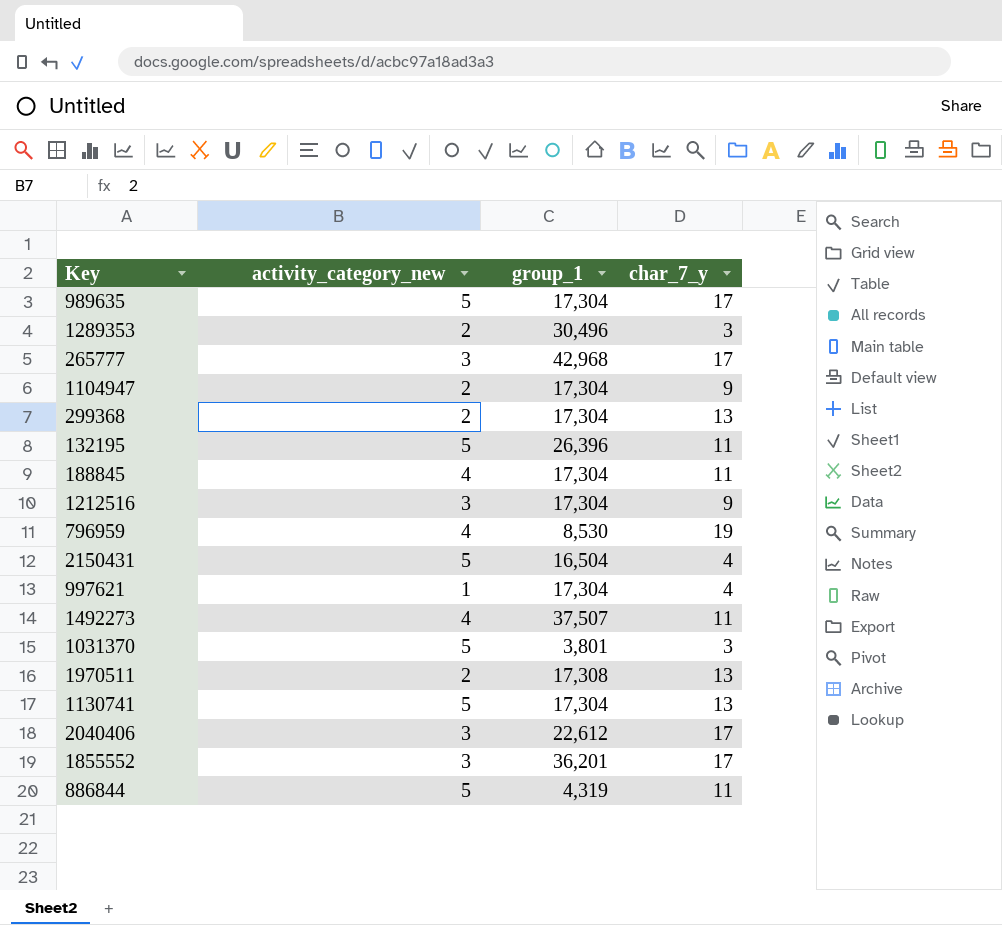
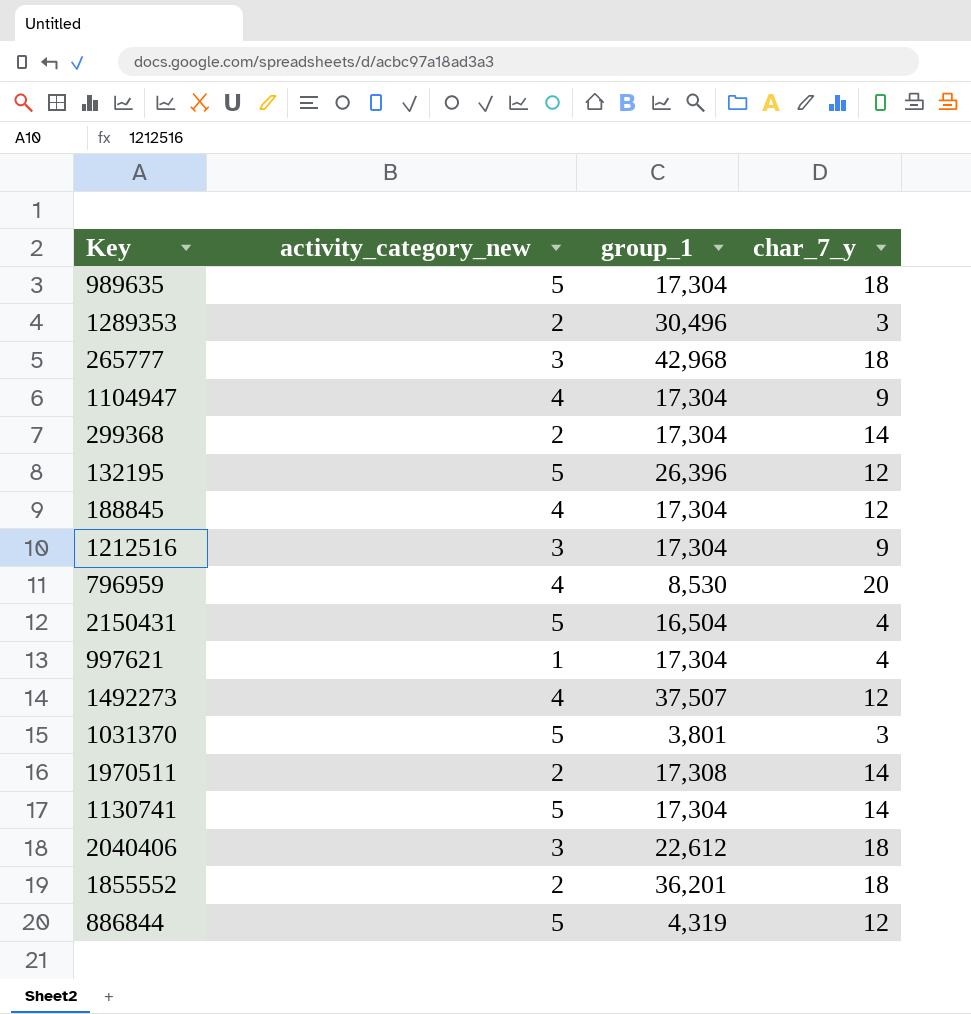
989635 | char_7_y: 17 -> 18
265777 | char_7_y: 17 -> 18
1104947 | activity_category_new: 2 -> 4
299368 | char_7_y: 13 -> 14
132195 | char_7_y: 11 -> 12
188845 | char_7_y: 11 -> 12
796959 | char_7_y: 19 -> 20
1492273 | char_7_y: 11 -> 12
1970511 | char_7_y: 13 -> 14
1130741 | char_7_y: 13 -> 14
2040406 | char_7_y: 17 -> 18
1855552 | activity_category_new: 3 -> 2
1855552 | char_7_y: 17 -> 18
886844 | char_7_y: 11 -> 12

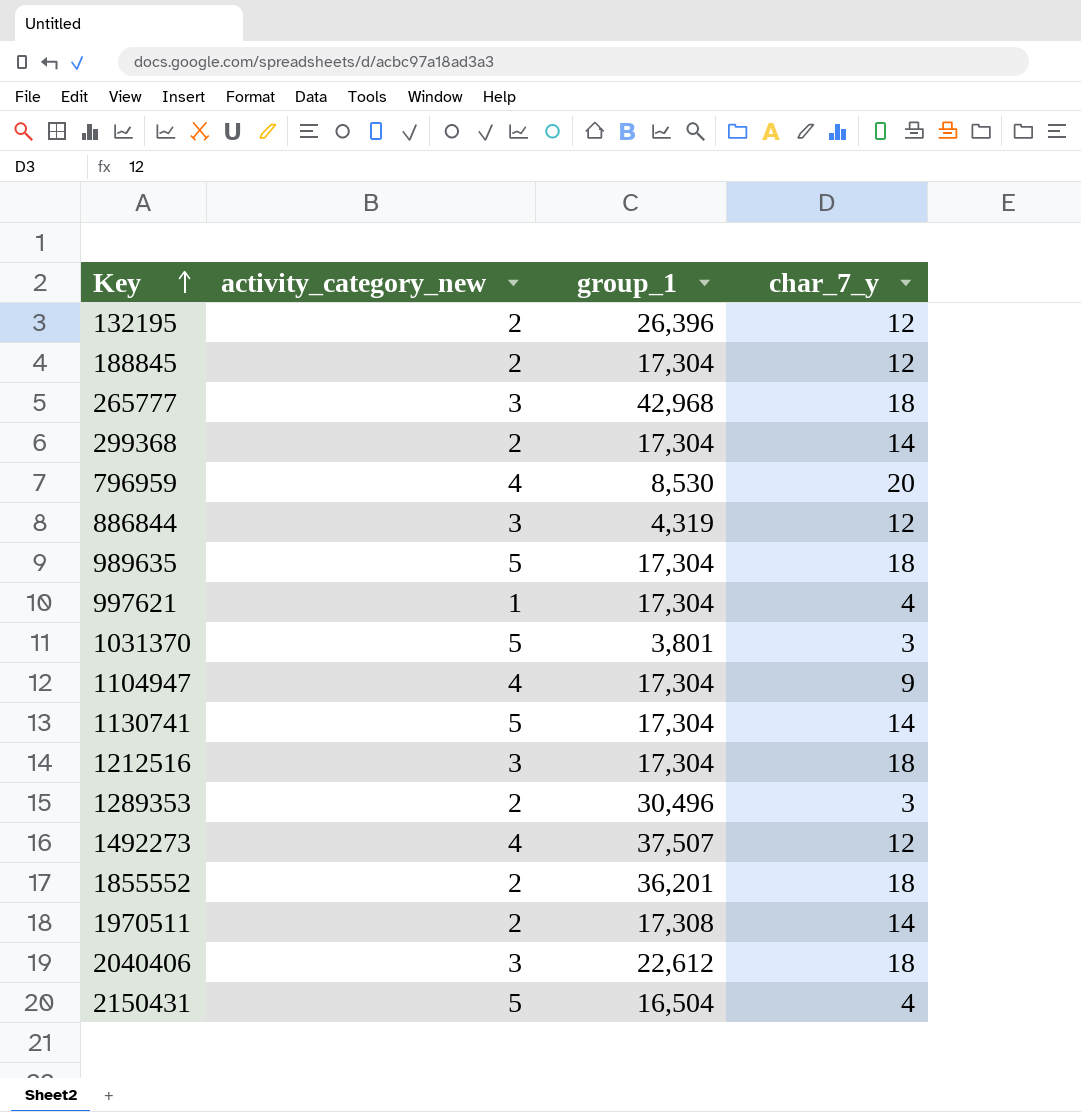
row order: none -> Key ascending
132195 | activity_category_new: 5 -> 2
188845 | activity_category_new: 4 -> 2
886844 | activity_category_new: 5 -> 3
1212516 | char_7_y: 9 -> 18

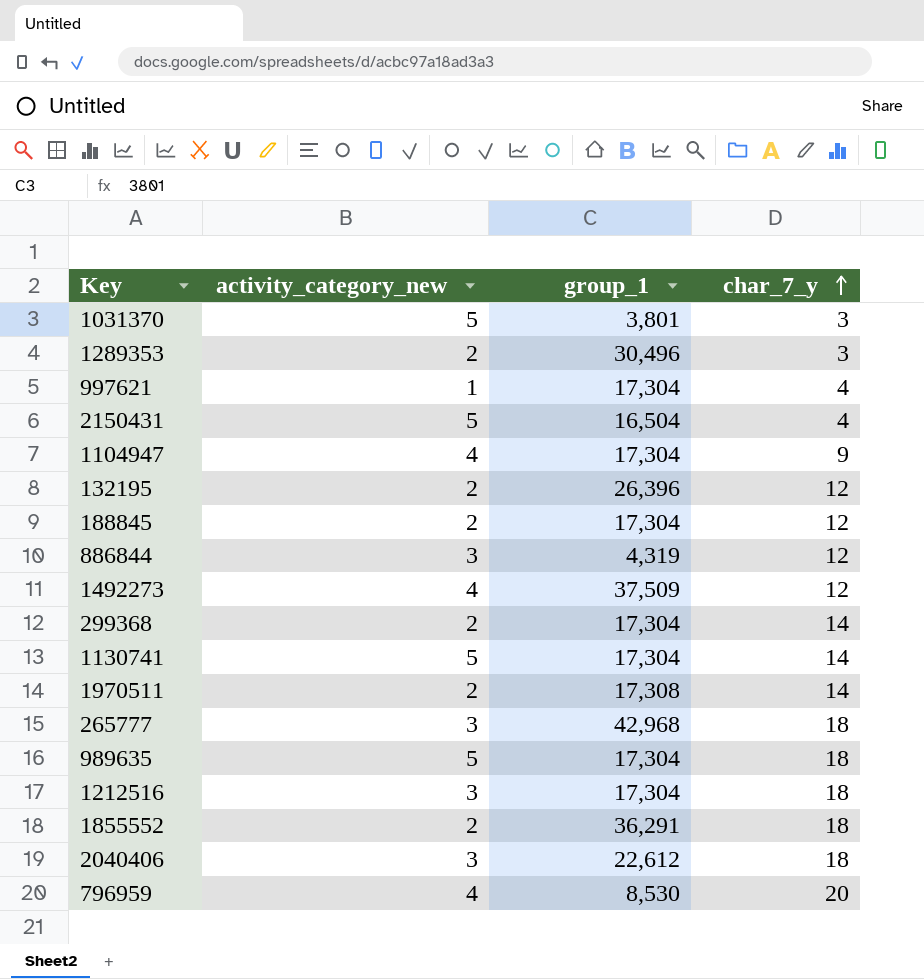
row order: Key ascending -> char_7_y ascending
1492273 | group_1: 37,507 -> 37,509
1855552 | group_1: 36,201 -> 36,291

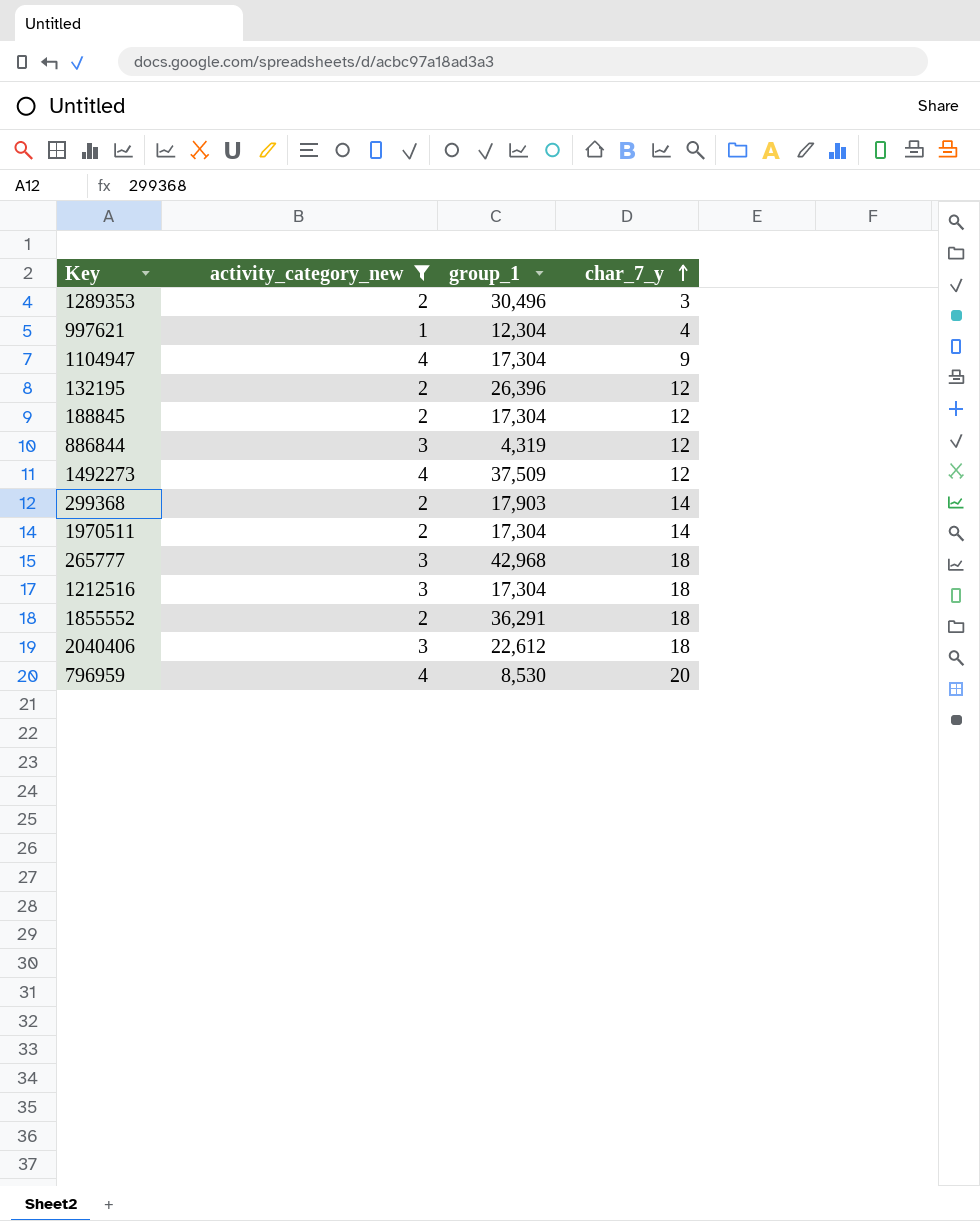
filter: none -> activity_category_new != 5
997621 | group_1: 17,304 -> 12,304
299368 | group_1: 17,304 -> 17,903
1970511 | group_1: 17,308 -> 17,304

